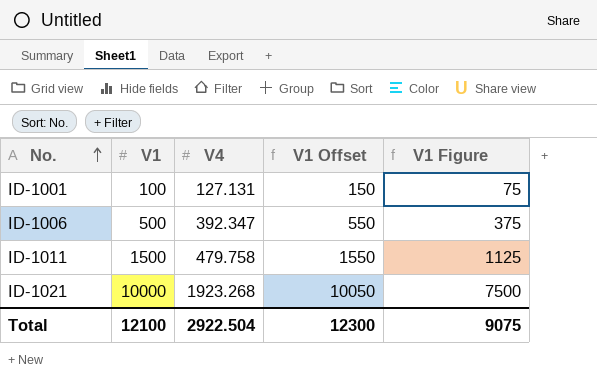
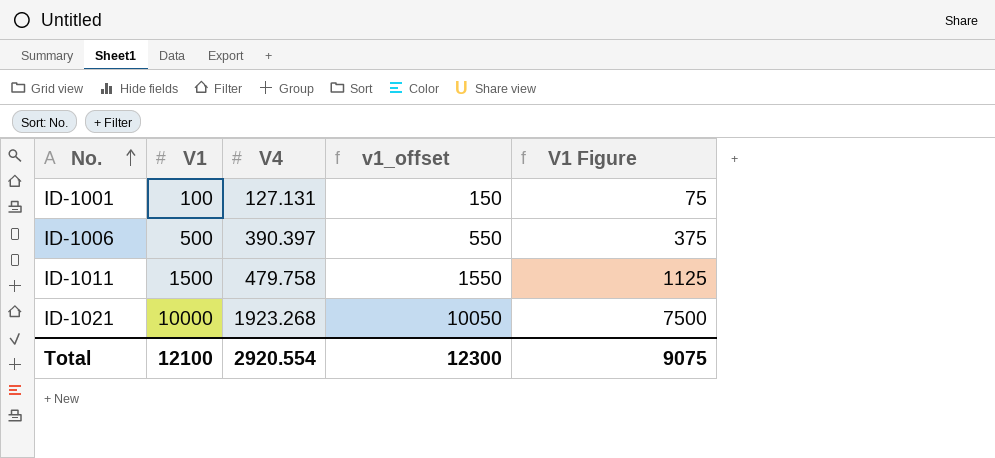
column name: V1 Offset -> v1_offset
ID-1006 | V4: 392.347 -> 390.397
Total | V4: 2922.504 -> 2920.554

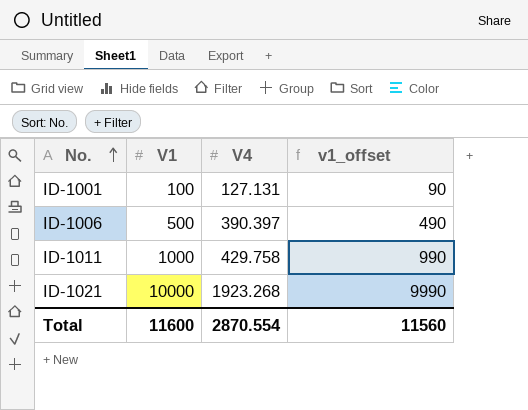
column V1 Figure | formula: [V1] * 0.75 -> none
column v1_offset | formula: [V1] + 50 -> [V1] - 10
ID-1011 | V1: 1500 -> 1000
ID-1011 | V4: 479.758 -> 429.758
Total | V1: 12100 -> 11600
Total | V4: 2920.554 -> 2870.554
Total | v1_offset: 12300 -> 11560

